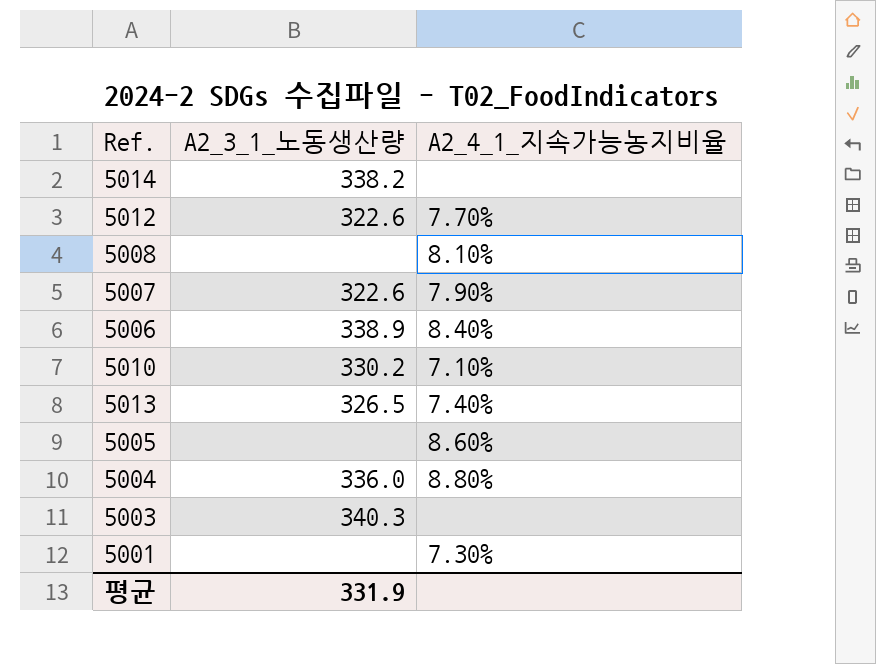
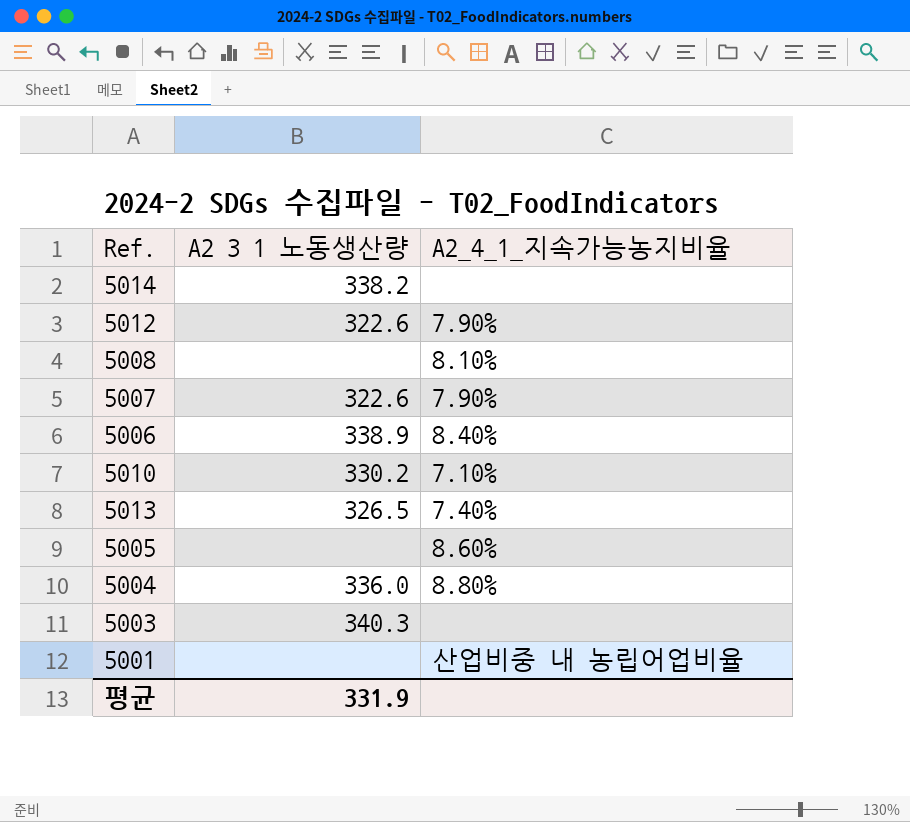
column name: A2_3_1_노동생산량 -> A2 3 1 노동생산량
5012 | A2_4_1_지속가능농지비율: 7.70% -> 7.90%
5001 | A2_4_1_지속가능농지비율: 7.30% -> 산업비중 내 농립어업비율

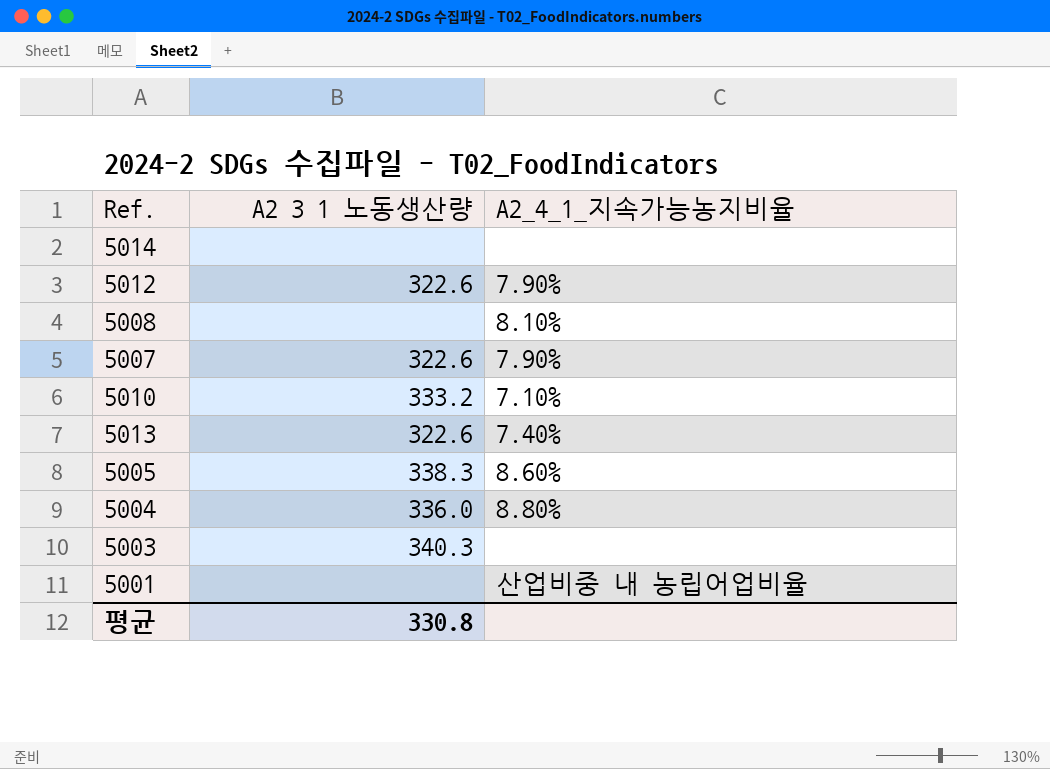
row 5006: 338.9 | 8.40% -> none
5014 | A2 3 1 노동생산량: 338.2 -> none
5010 | A2 3 1 노동생산량: 330.2 -> 333.2
5013 | A2 3 1 노동생산량: 326.5 -> 322.6
5005 | A2 3 1 노동생산량: none -> 338.3
평균 | A2 3 1 노동생산량: 331.9 -> 330.8

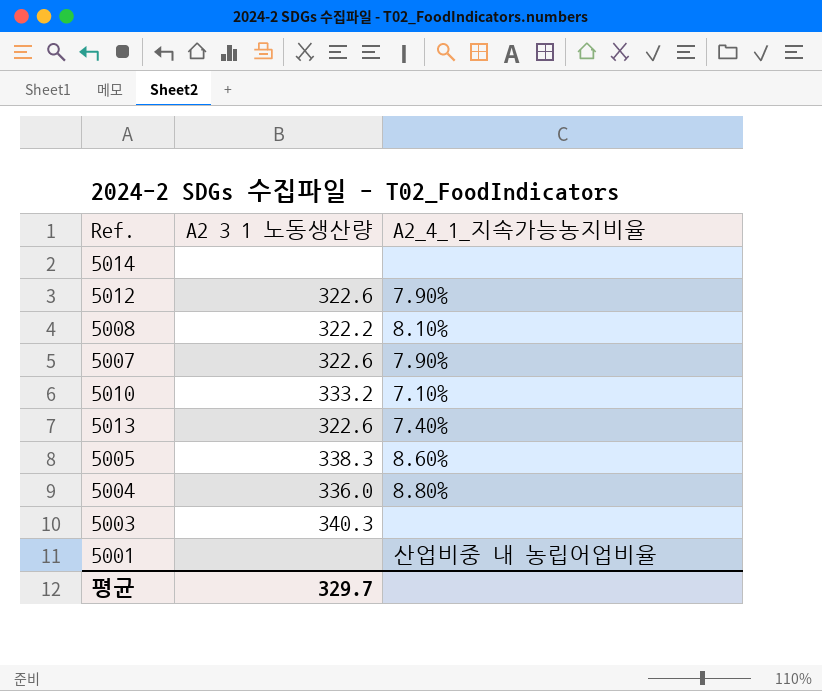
5008 | A2 3 1 노동생산량: none -> 322.2
평균 | A2 3 1 노동생산량: 330.8 -> 329.7

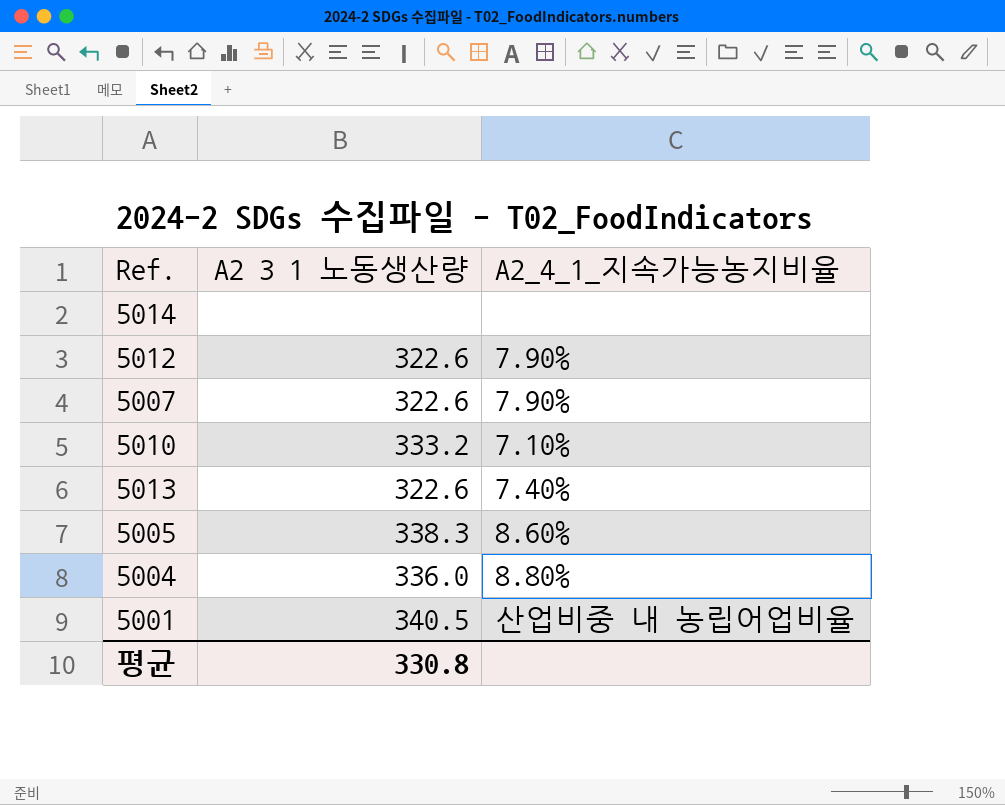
row 5008: 322.2 | 8.10% -> none
row 5003: 340.3 | none -> none
5001 | A2 3 1 노동생산량: none -> 340.5
평균 | A2 3 1 노동생산량: 329.7 -> 330.8

